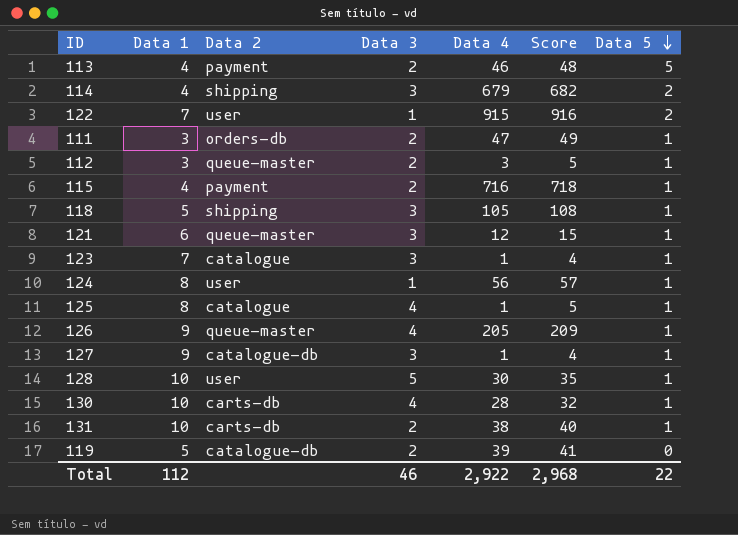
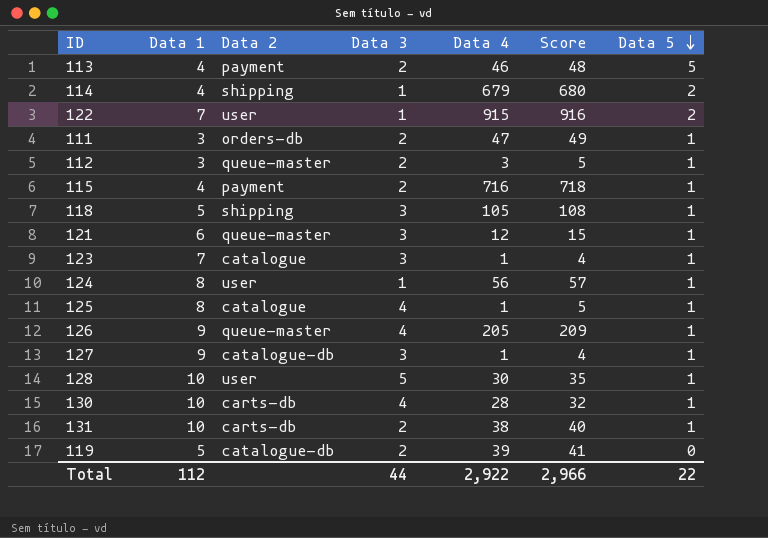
114 | Data 3: 3 -> 1
114 | Score: 682 -> 680
Total | Data 3: 46 -> 44
Total | Score: 2,968 -> 2,966

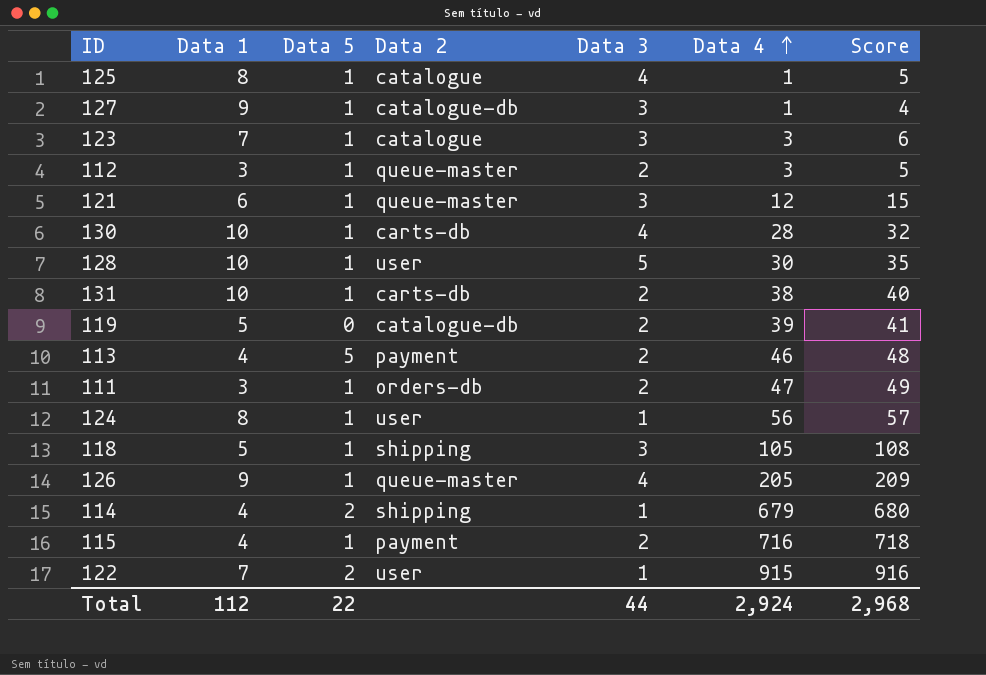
row order: Data 5 descending -> Data 4 ascending
column Data 5 | position: 7 -> 3
123 | Data 4: 1 -> 3
123 | Score: 4 -> 6
Total | Data 4: 2,922 -> 2,924
Total | Score: 2,966 -> 2,968

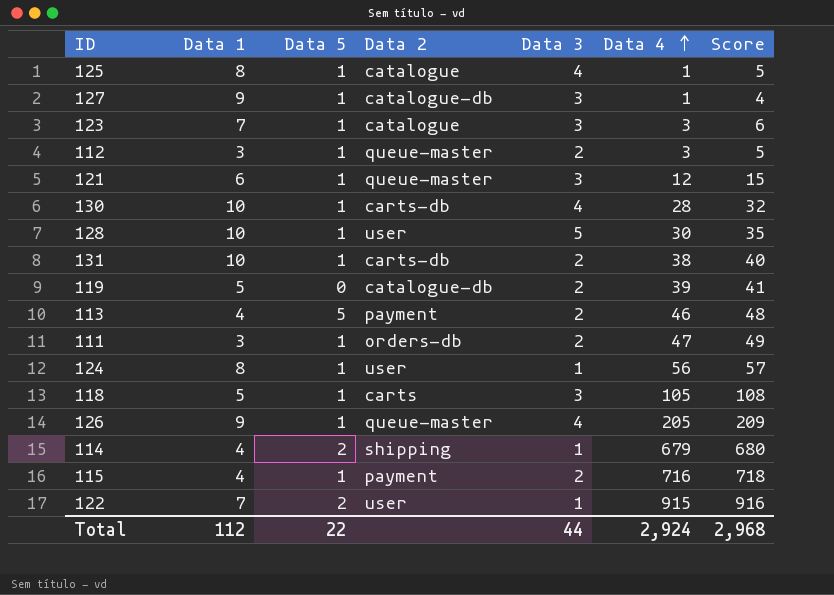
118 | Data 2: shipping -> carts

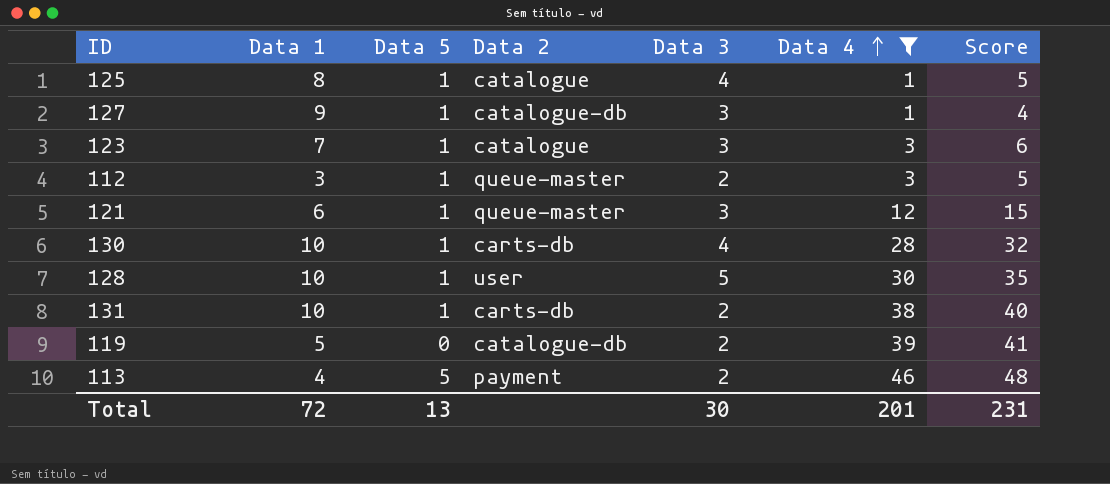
filter: none -> Data 4 <= 46
Total | Data 1: 112 -> 72
Total | Data 5: 22 -> 13
Total | Data 3: 44 -> 30
Total | Data 4: 2,924 -> 201
Total | Score: 2,968 -> 231

